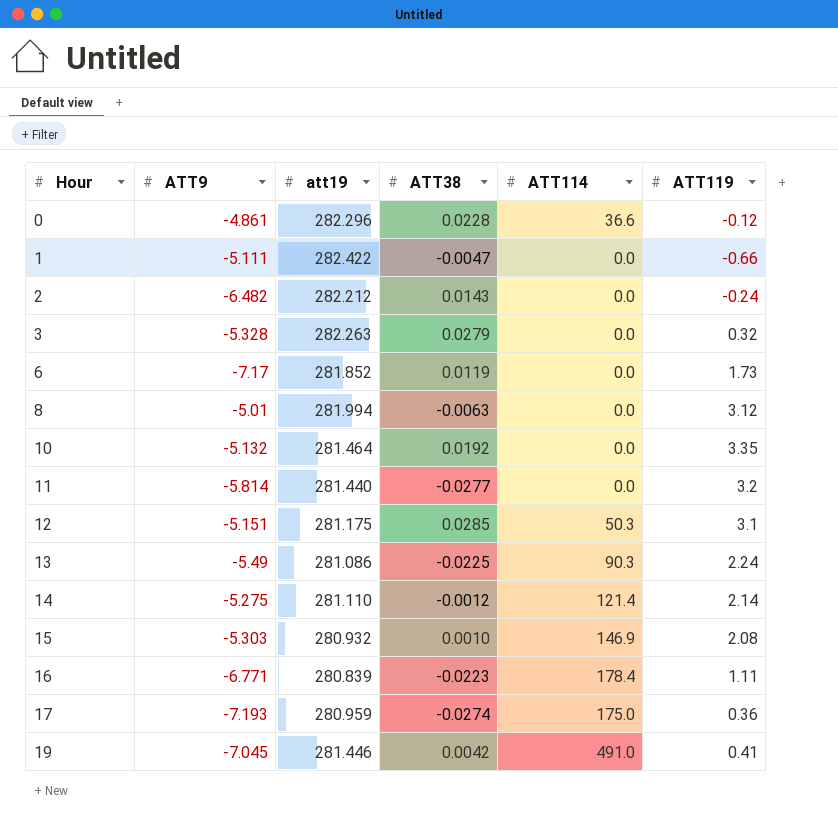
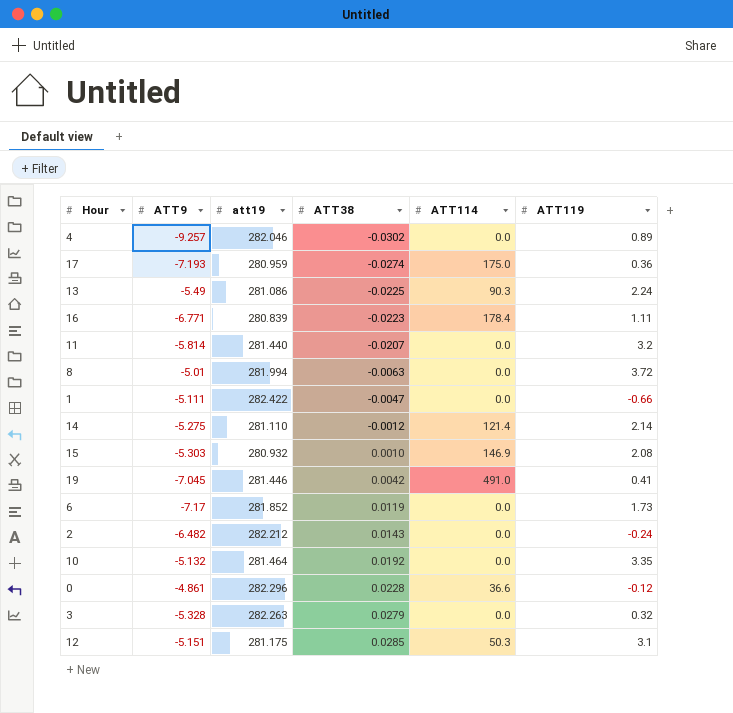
row order: Hour ascending -> ATT38 ascending
row 4: none -> -9.257 | 282.046 | -0.0302 | 0.0 | 0.89
11 | ATT38: -0.0277 -> -0.0207
8 | ATT119: 3.12 -> 3.72

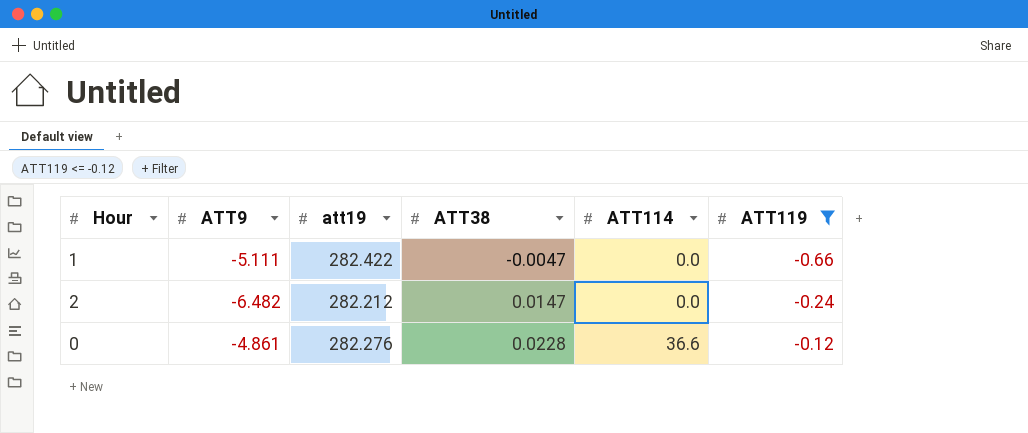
filter: none -> ATT119 <= -0.12
2 | ATT38: 0.0143 -> 0.0147
0 | att19: 282.296 -> 282.276

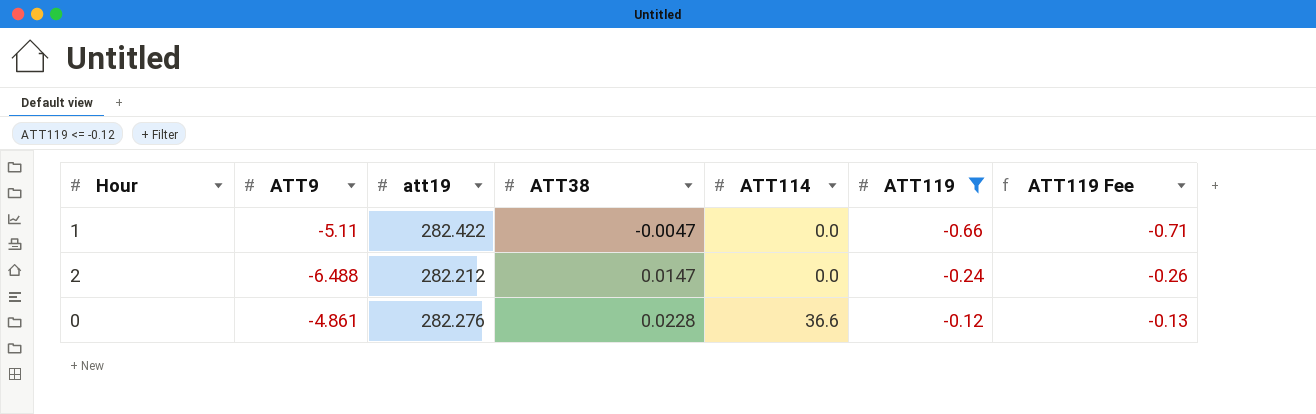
column ATT119 Fee | formula: none -> [ATT119] * 1.08
1 | ATT9: -5.111 -> -5.11
2 | ATT9: -6.482 -> -6.488

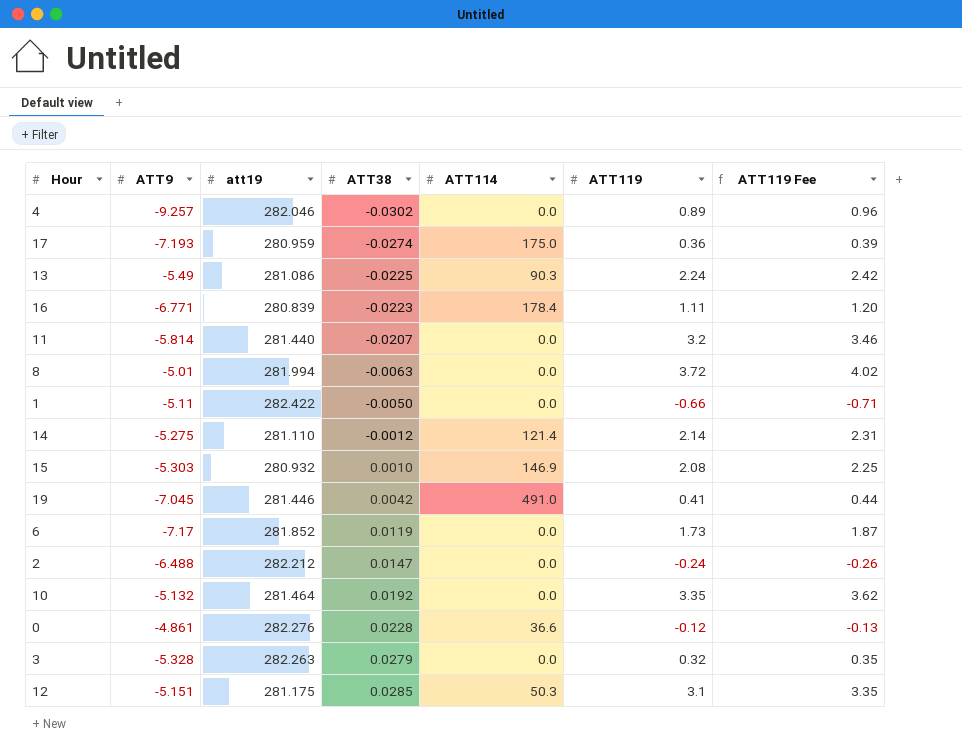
filter: ATT119 <= -0.12 -> none
1 | ATT38: -0.0047 -> -0.0050

